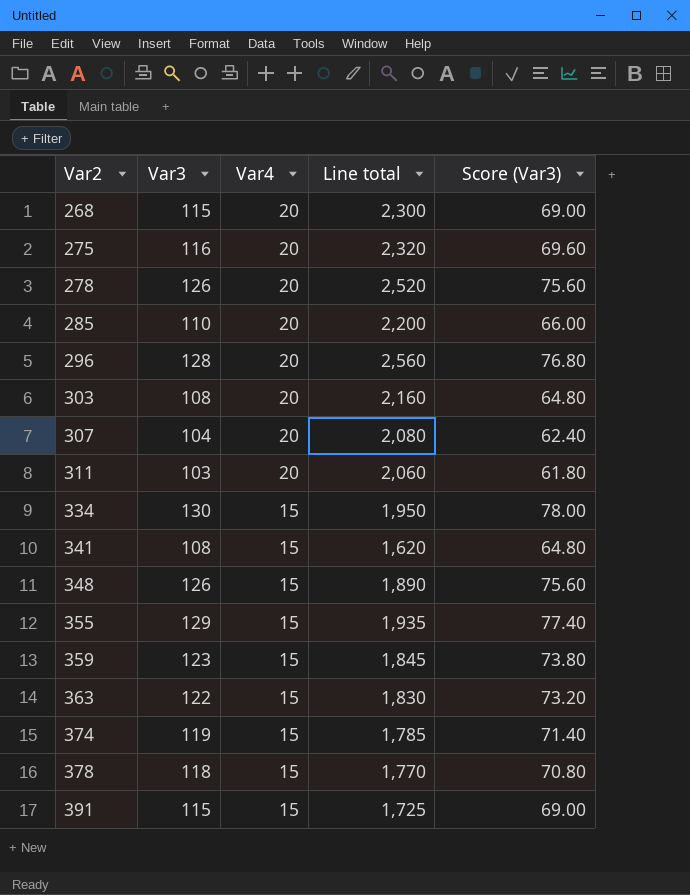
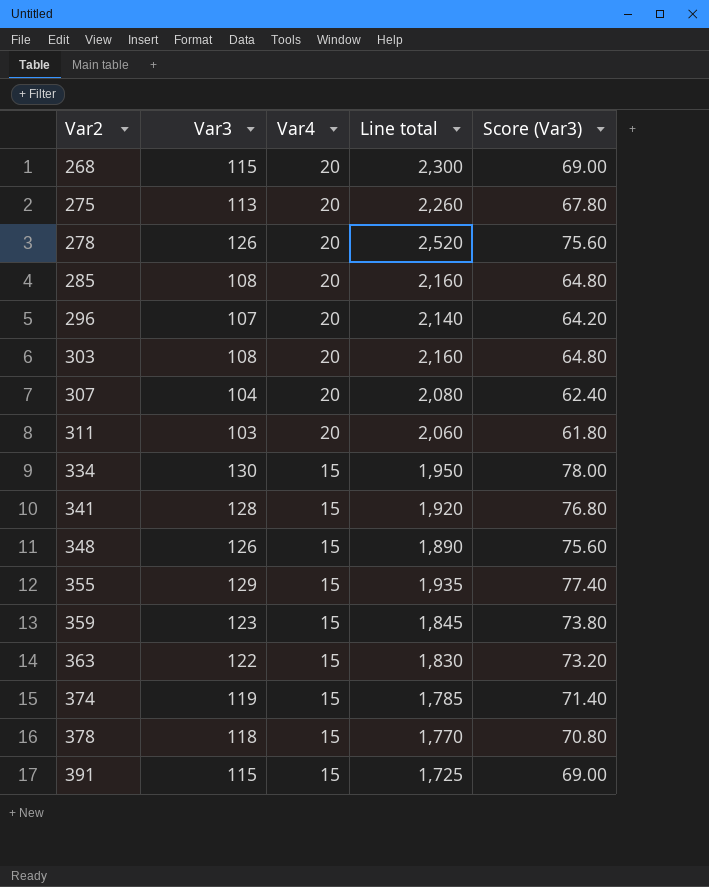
275 | Var3: 116 -> 113
275 | Line total: 2,320 -> 2,260
275 | Score (Var3): 69.60 -> 67.80
285 | Var3: 110 -> 108
285 | Line total: 2,200 -> 2,160
285 | Score (Var3): 66.00 -> 64.80
296 | Var3: 128 -> 107
296 | Line total: 2,560 -> 2,140
296 | Score (Var3): 76.80 -> 64.20
341 | Var3: 108 -> 128
341 | Line total: 1,620 -> 1,920
341 | Score (Var3): 64.80 -> 76.80

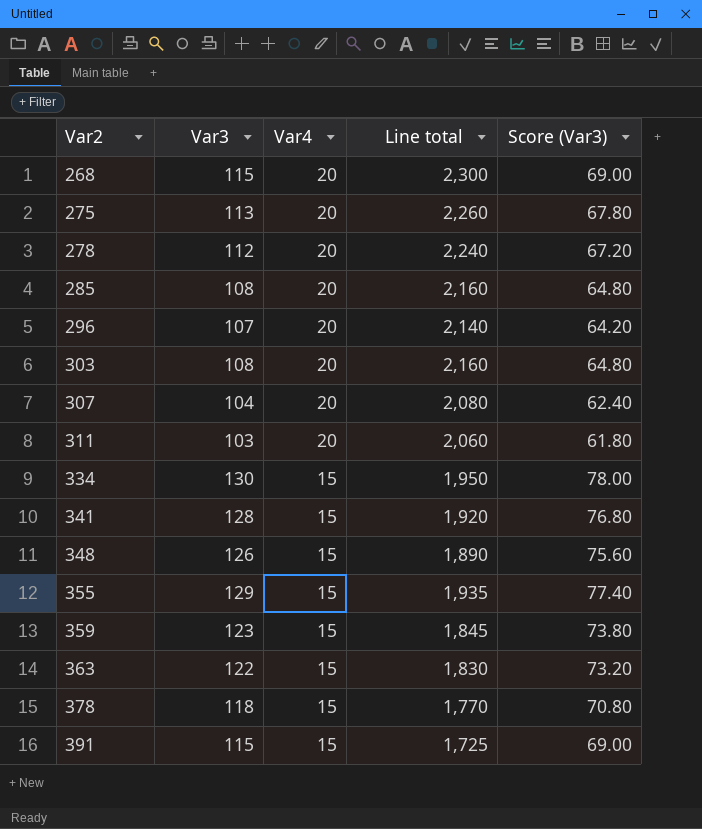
row 374: 119 | 15 | 1,785 | 71.40 -> none
278 | Var3: 126 -> 112
278 | Line total: 2,520 -> 2,240
278 | Score (Var3): 75.60 -> 67.20

